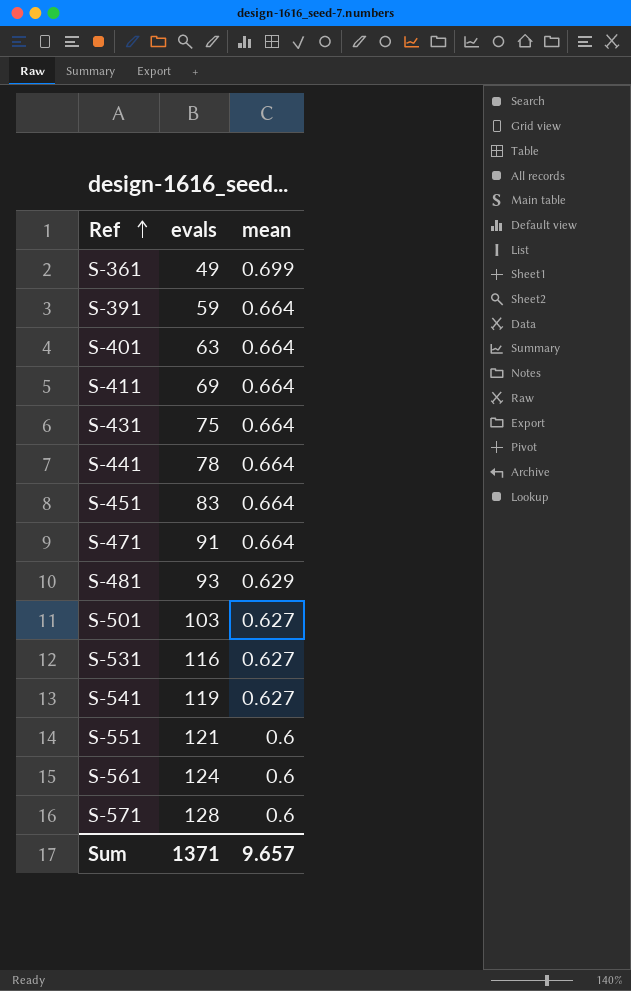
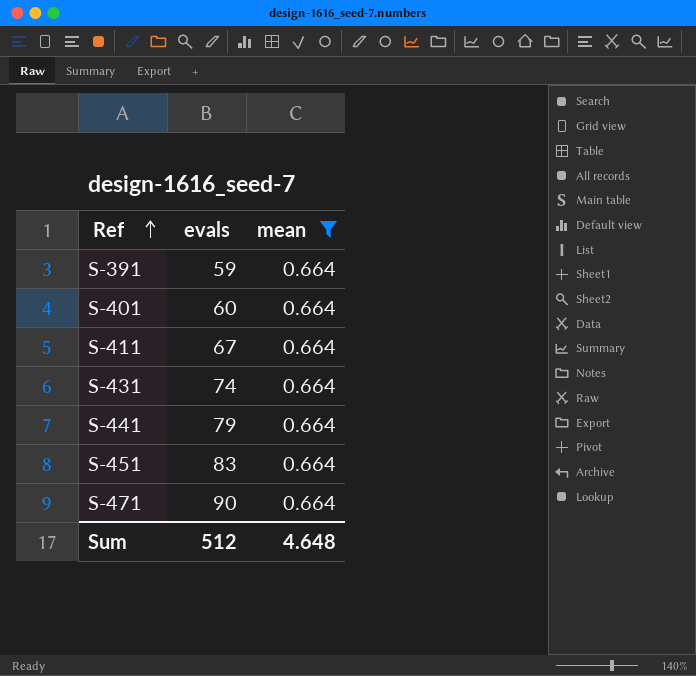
filter: none -> mean = 0.664
S-401 | evals: 63 -> 60
S-411 | evals: 69 -> 67
S-431 | evals: 75 -> 74
S-441 | evals: 78 -> 79
S-471 | evals: 91 -> 90
Sum | evals: 1371 -> 512
Sum | mean: 9.657 -> 4.648

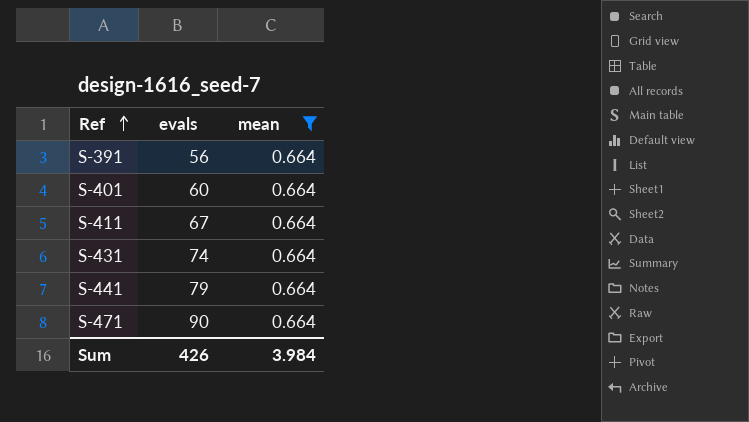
row S-451: 83 | 0.664 -> none
S-391 | evals: 59 -> 56
Sum | evals: 512 -> 426
Sum | mean: 4.648 -> 3.984

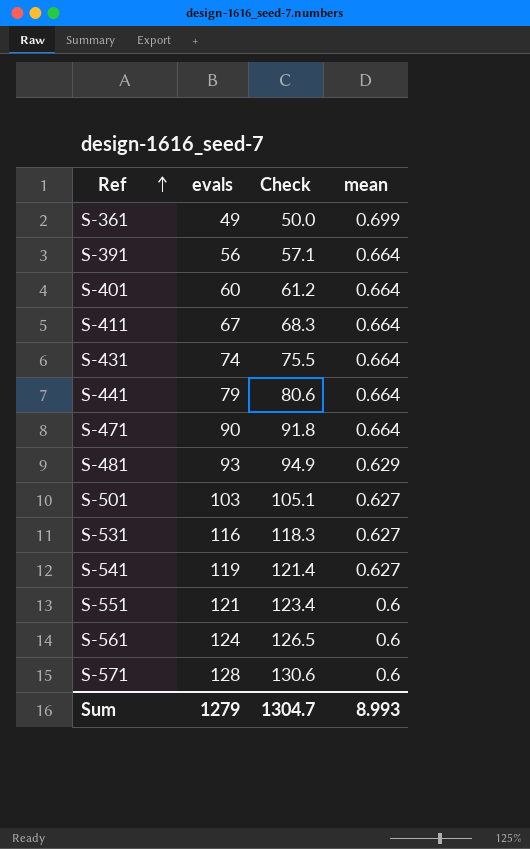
filter: mean = 0.664 -> none
column Check | formula: none -> [evals] * 1.02
Sum | evals: 426 -> 1279
Sum | mean: 3.984 -> 8.993

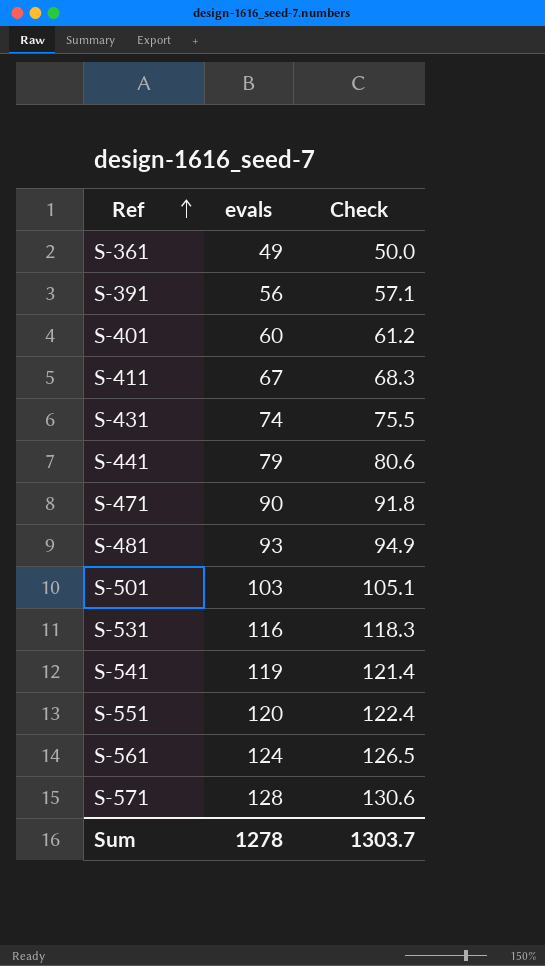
column mean | position: 4 -> none
S-551 | evals: 121 -> 120
S-551 | Check: 123.4 -> 122.4
Sum | evals: 1279 -> 1278
Sum | Check: 1304.7 -> 1303.7

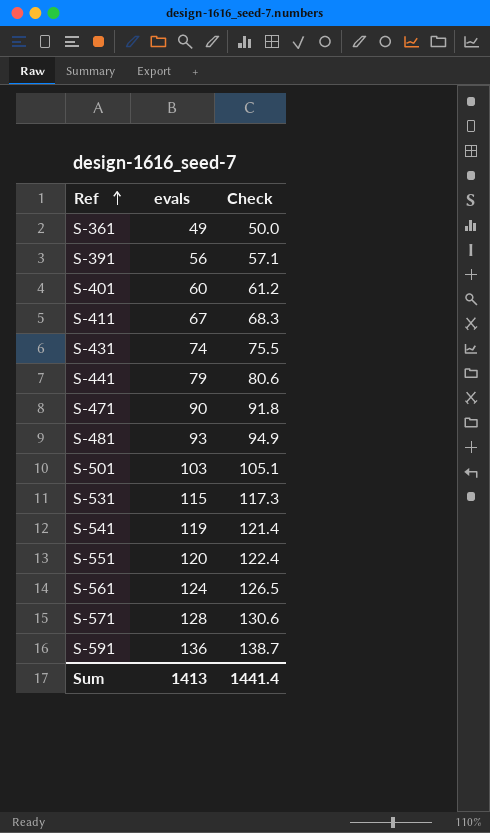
S-531 | evals: 116 -> 115
S-531 | Check: 118.3 -> 117.3
row S-591: none -> 136 | 138.7
Sum | evals: 1278 -> 1413
Sum | Check: 1303.7 -> 1441.4

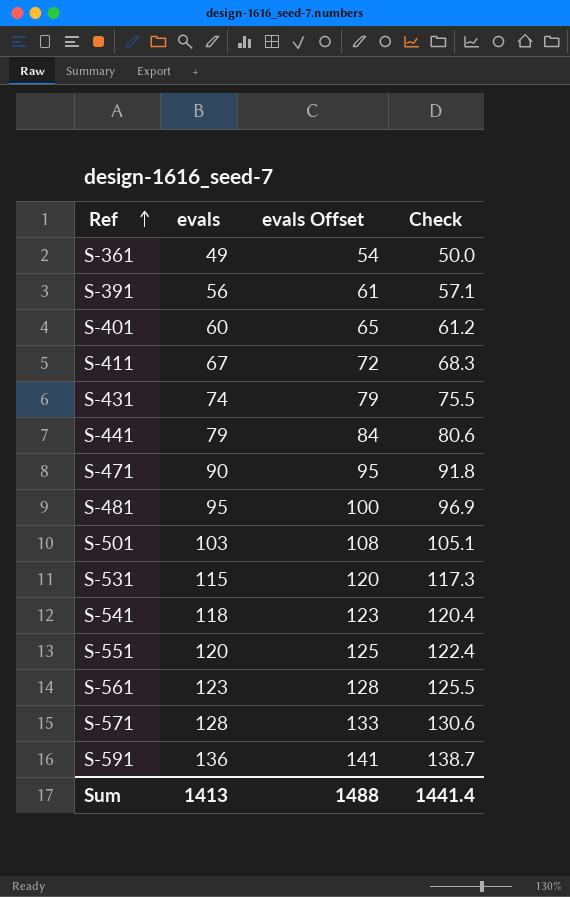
column evals Offset | formula: none -> [evals] + 5
S-481 | evals: 93 -> 95
S-481 | Check: 94.9 -> 96.9
S-541 | evals: 119 -> 118
S-541 | Check: 121.4 -> 120.4
S-561 | evals: 124 -> 123
S-561 | Check: 126.5 -> 125.5

